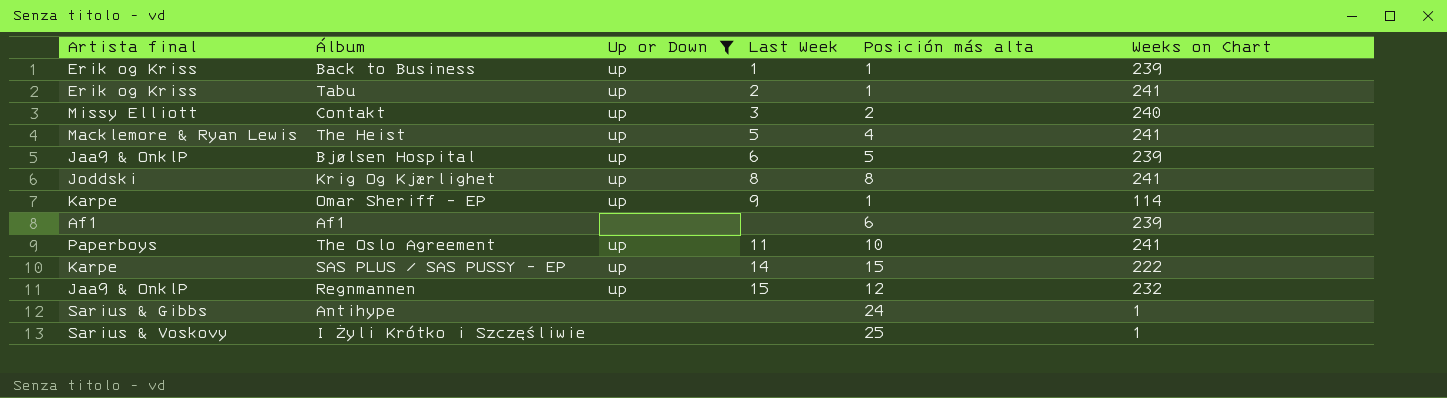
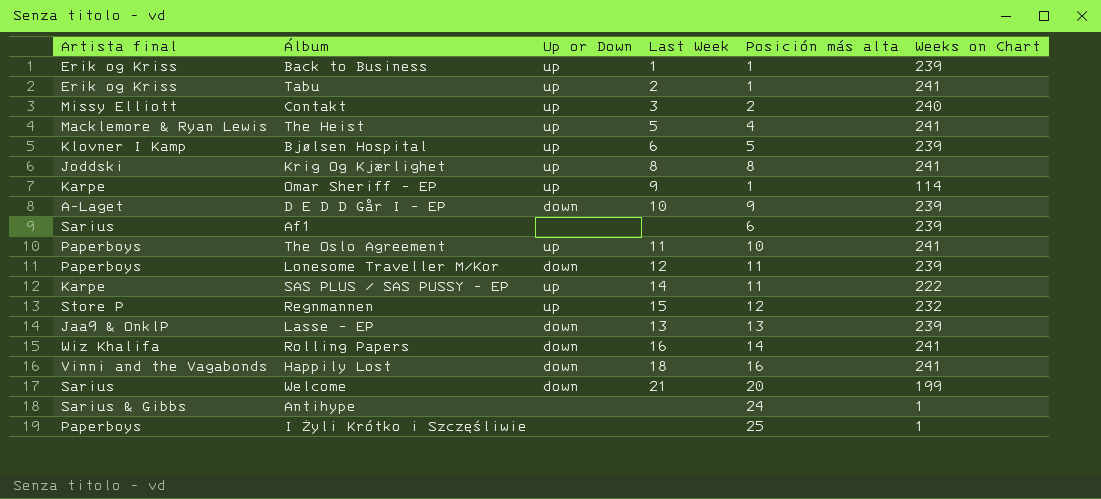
filter: Up or Down != down -> none
Bjølsen Hospital | Artista final: Jaa9 & OnklP -> Klovner I Kamp
Af1 | Artista final: Af1 -> Sarius
SAS PLUS / SAS PUSSY - EP | Posición más alta: 15 -> 11
Regnmannen | Artista final: Jaa9 & OnklP -> Store P
I Żyli Krótko i Szczęśliwie | Artista final: Sarius & Voskovy -> Paperboys

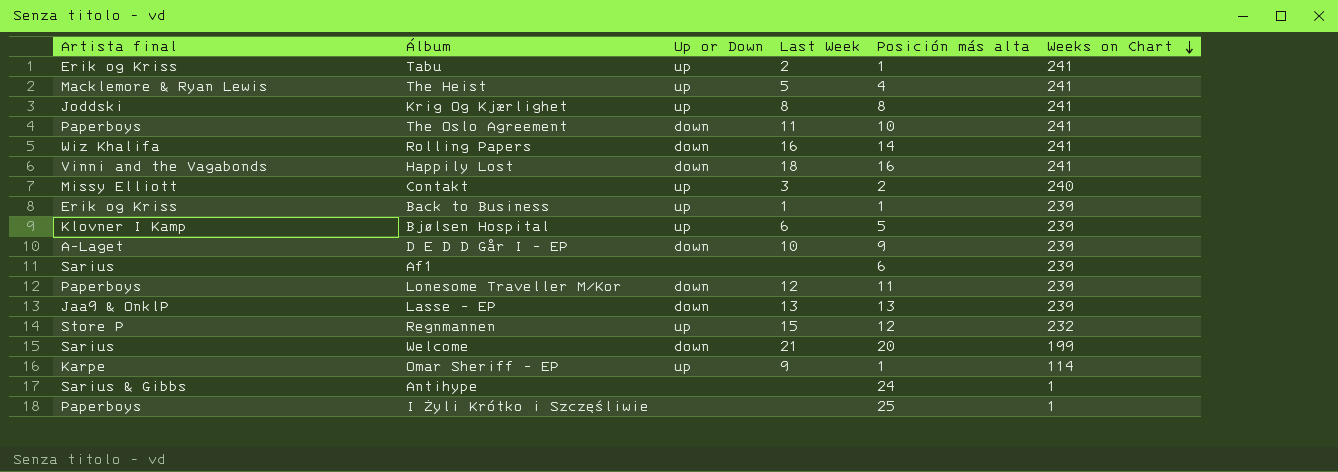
row order: none -> Weeks on Chart descending
row SAS PLUS / SAS PUSSY - EP: Karpe | up | 14 | 11 | 222 -> none
The Oslo Agreement | Up or Down: up -> down

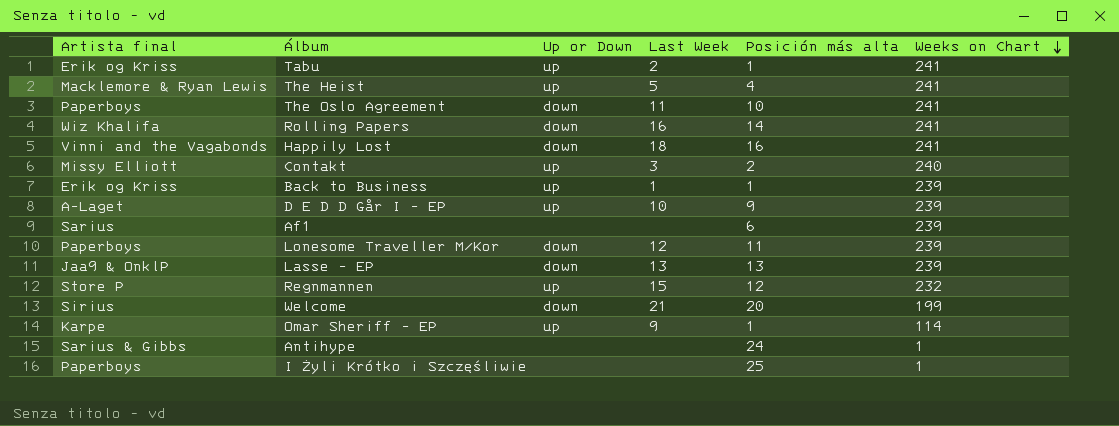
row Krig Og Kjærlighet: Joddski | up | 8 | 8 | 241 -> none
row Bjølsen Hospital: Klovner I Kamp | up | 6 | 5 | 239 -> none
D E D D Går I - EP | Up or Down: down -> up
Welcome | Artista final: Sarius -> Sirius

